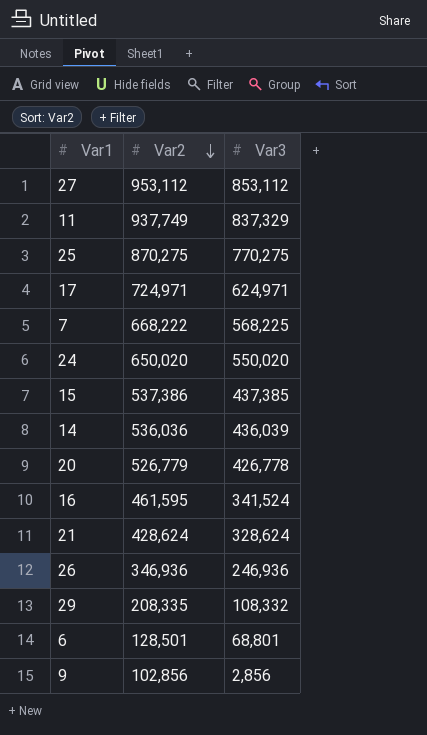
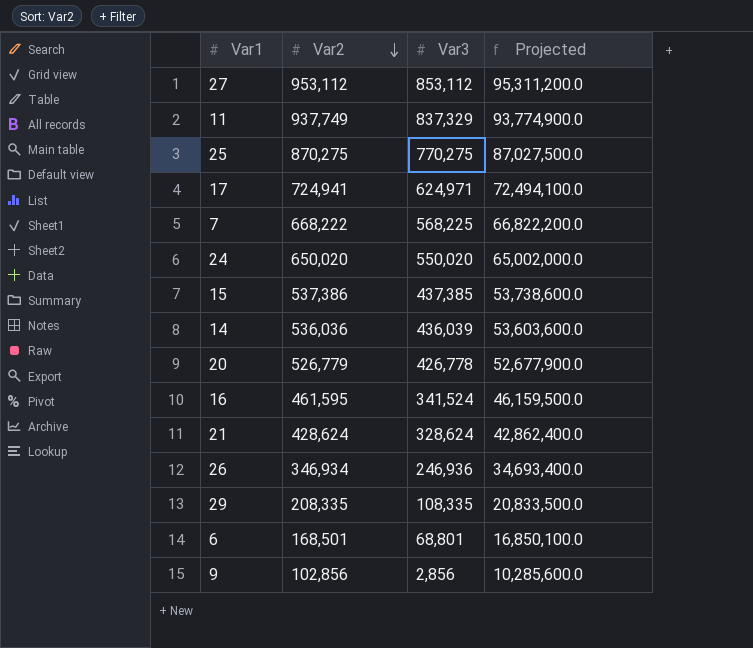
column Projected | formula: none -> [Var2] * 100
17 | Var2: 724,971 -> 724,941
26 | Var2: 346,936 -> 346,934
29 | Var3: 108,332 -> 108,335
6 | Var2: 128,501 -> 168,501

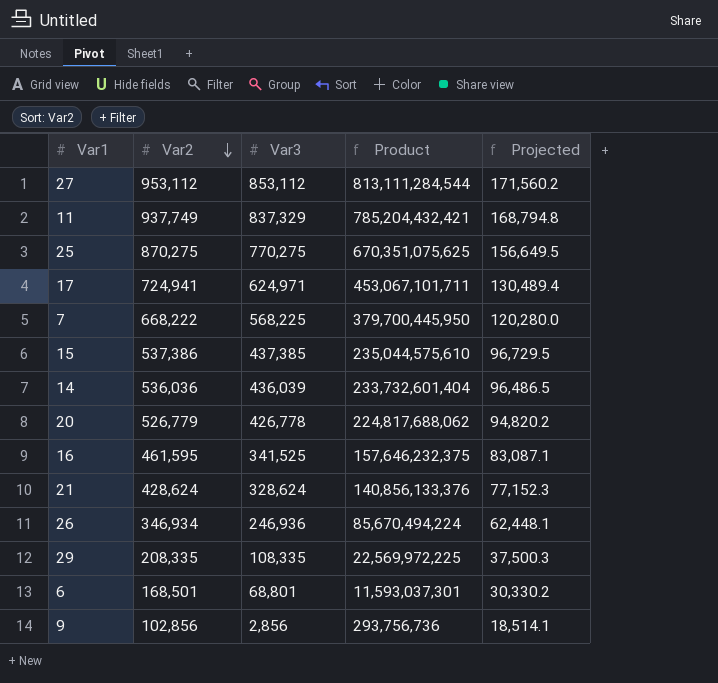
column Product | formula: none -> [Var2] * [Var3]
column Projected | formula: [Var2] * 100 -> [Var2] * 0.18
row 24: 650,020 | 550,020 | 65,002,000.0 -> none
16 | Var3: 341,524 -> 341,525

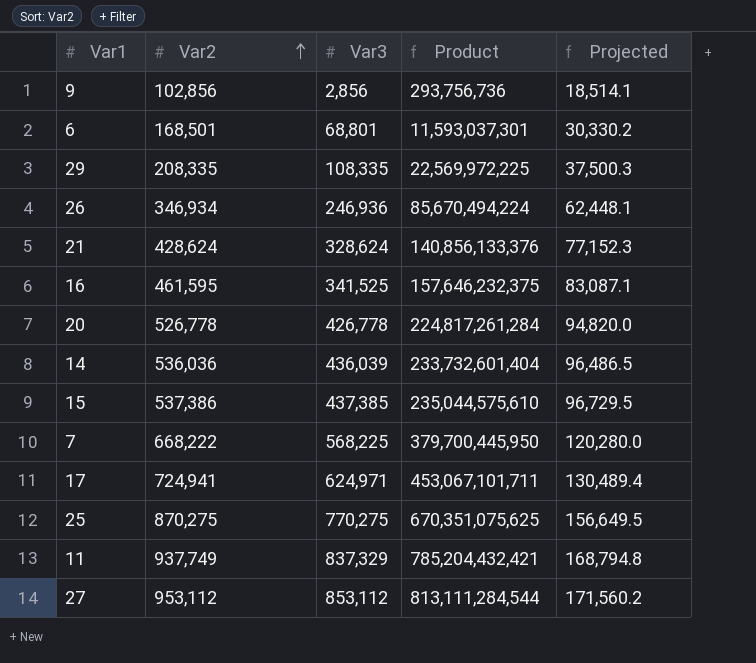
row order: Var2 descending -> Var2 ascending
20 | Var2: 526,779 -> 526,778
20 | Product: 224,817,688,062 -> 224,817,261,284
20 | Projected: 94,820.2 -> 94,820.0

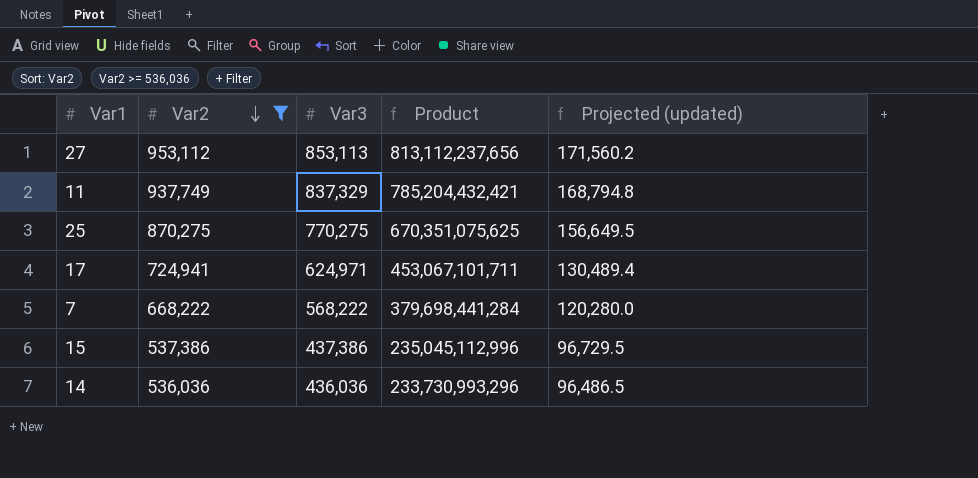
filter: none -> Var2 >= 536,036
row order: Var2 ascending -> Var2 descending
column name: Projected -> Projected (updated)
27 | Var3: 853,112 -> 853,113
27 | Product: 813,111,284,544 -> 813,112,237,656
7 | Var3: 568,225 -> 568,222
7 | Product: 379,700,445,950 -> 379,698,441,284
15 | Var3: 437,385 -> 437,386
15 | Product: 235,044,575,610 -> 235,045,112,996
14 | Var3: 436,039 -> 436,036
14 | Product: 233,732,601,404 -> 233,730,993,296

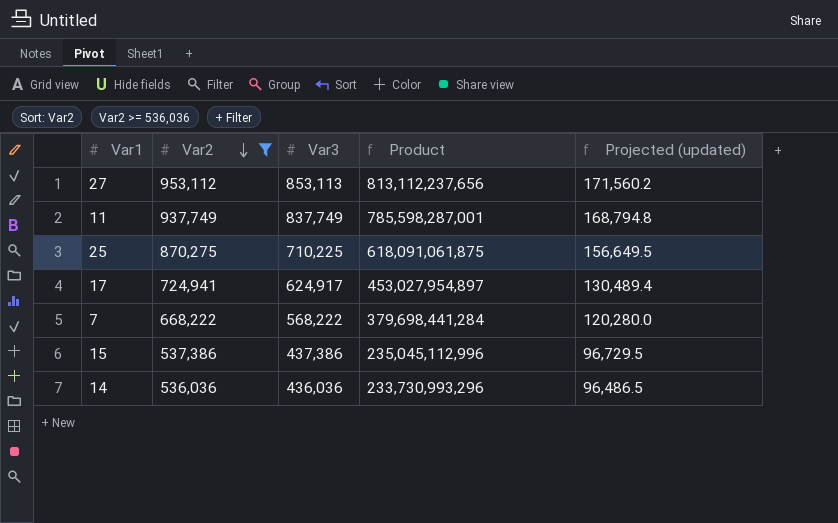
11 | Var3: 837,329 -> 837,749
11 | Product: 785,204,432,421 -> 785,598,287,001
25 | Var3: 770,275 -> 710,225
25 | Product: 670,351,075,625 -> 618,091,061,875
17 | Var3: 624,971 -> 624,917
17 | Product: 453,067,101,711 -> 453,027,954,897

